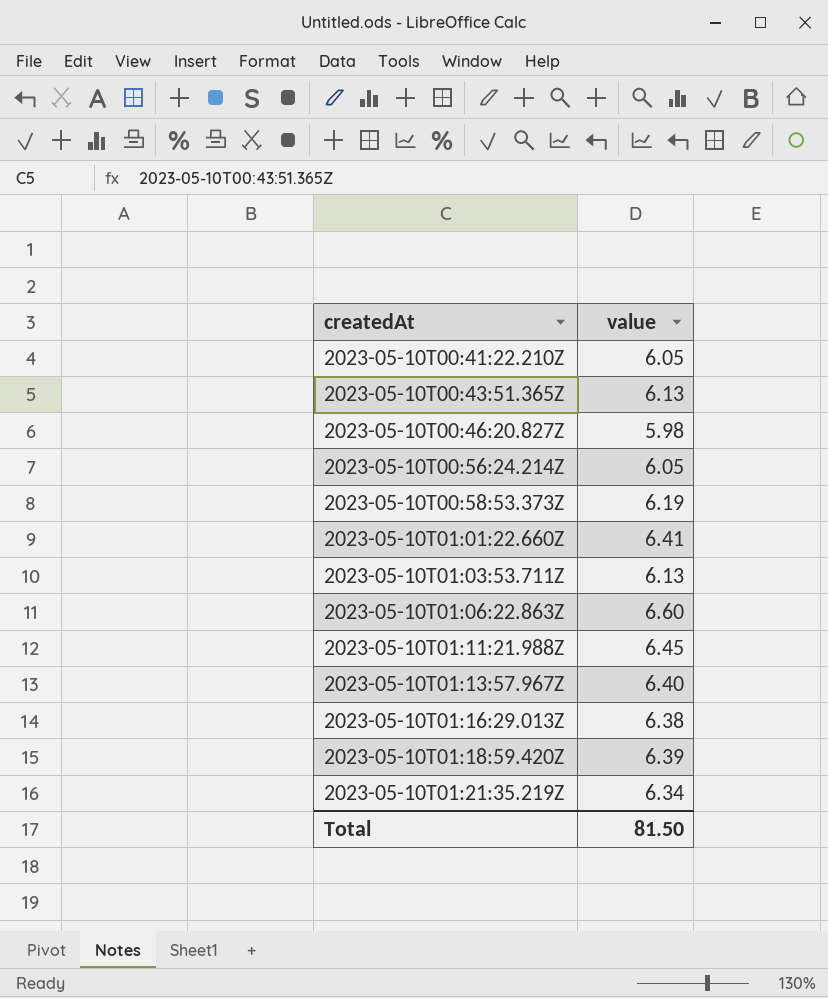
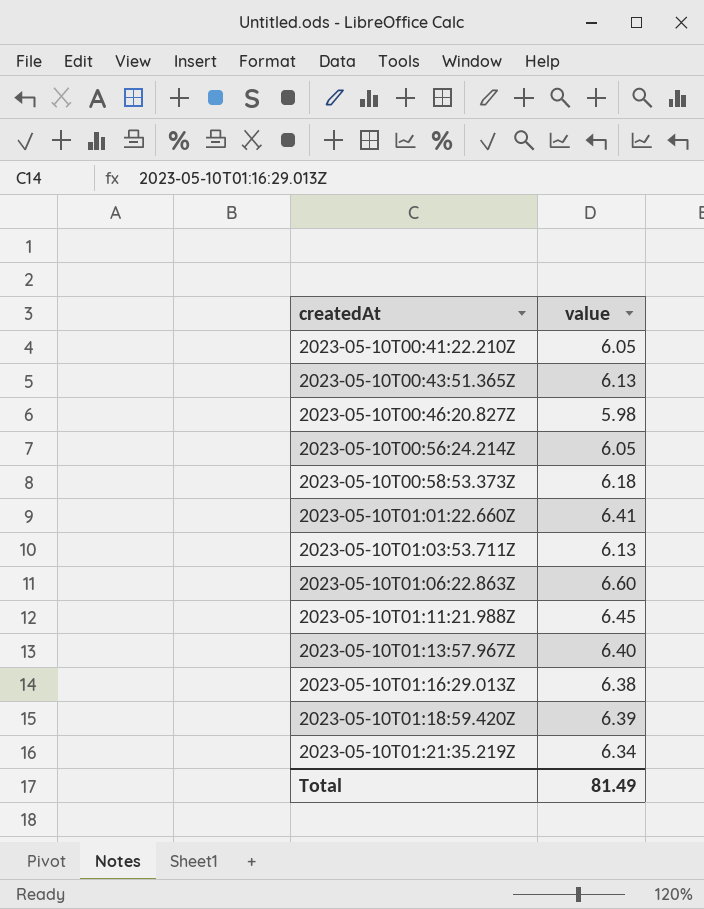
2023-05-10T00:58:53.373Z | value: 6.19 -> 6.18
Total | value: 81.50 -> 81.49

